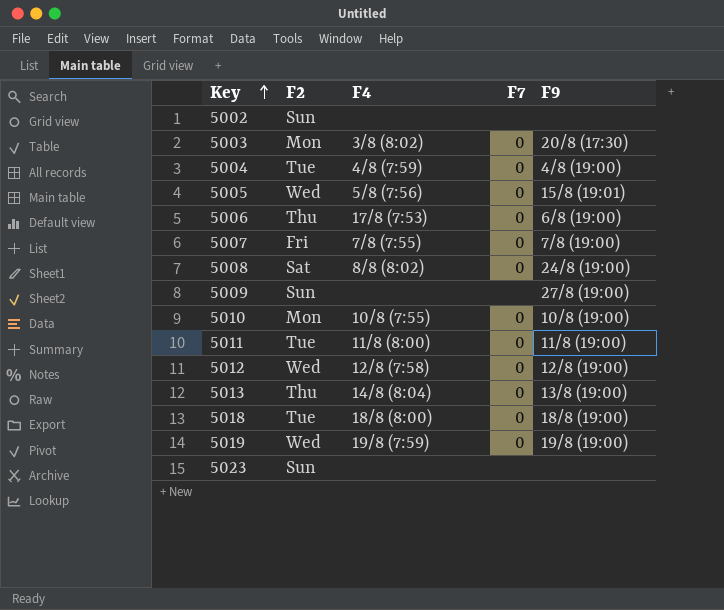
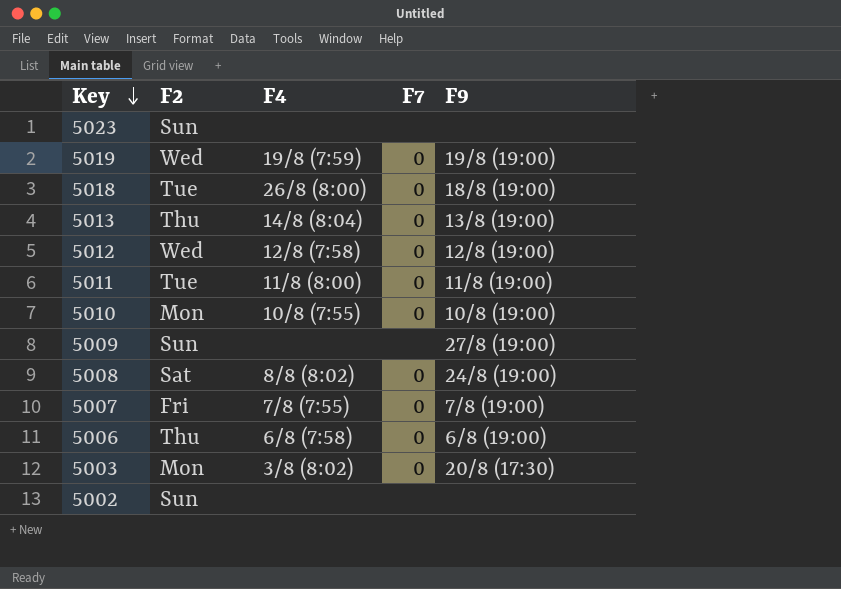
row order: Key ascending -> Key descending
row 5004: Tue | 4/8 (7:59) | 0 | 4/8 (19:00) -> none
row 5005: Wed | 5/8 (7:56) | 0 | 15/8 (19:01) -> none
5018 | F4: 18/8 (8:00) -> 26/8 (8:00)
5006 | F4: 17/8 (7:53) -> 6/8 (7:58)

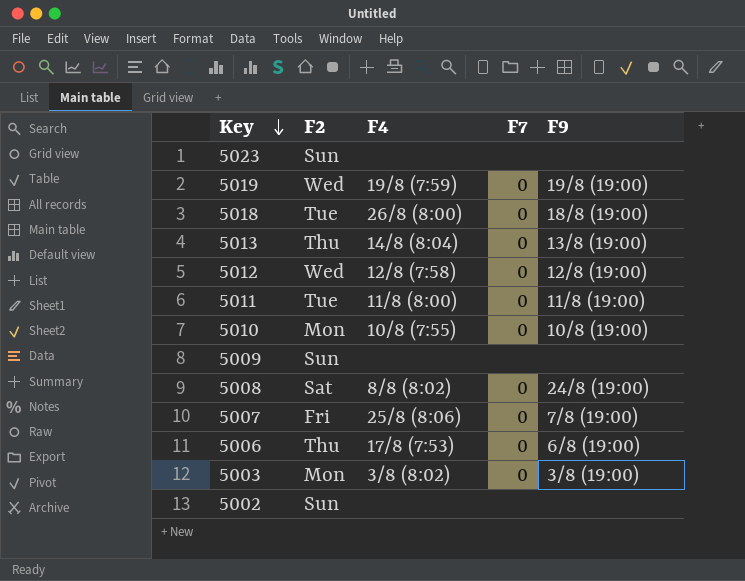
5009 | F9: 27/8 (19:00) -> none
5007 | F4: 7/8 (7:55) -> 25/8 (8:06)
5006 | F4: 6/8 (7:58) -> 17/8 (7:53)
5003 | F9: 20/8 (17:30) -> 3/8 (19:00)

